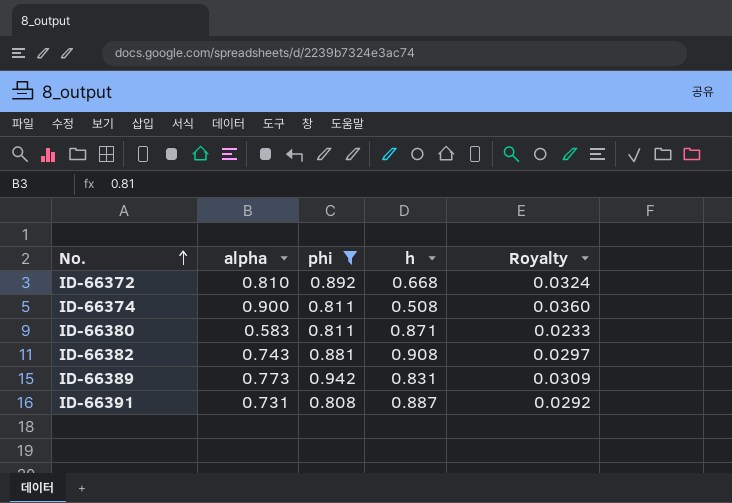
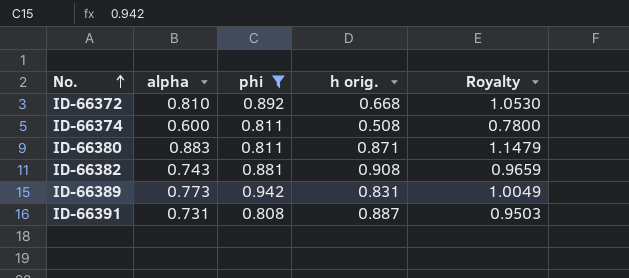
column name: h -> h orig.
column Royalty | formula: [alpha] * 0.04 -> [alpha] * 1.3
ID-66374 | alpha: 0.900 -> 0.600
ID-66380 | alpha: 0.583 -> 0.883

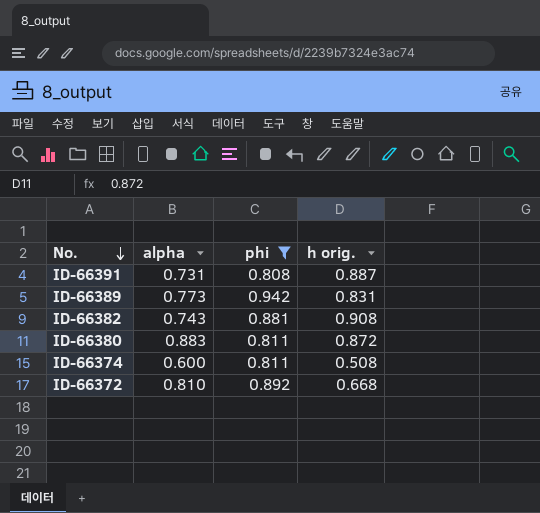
row order: No. ascending -> No. descending
column Royalty | formula: [alpha] * 1.3 -> none
ID-66380 | h orig.: 0.871 -> 0.872

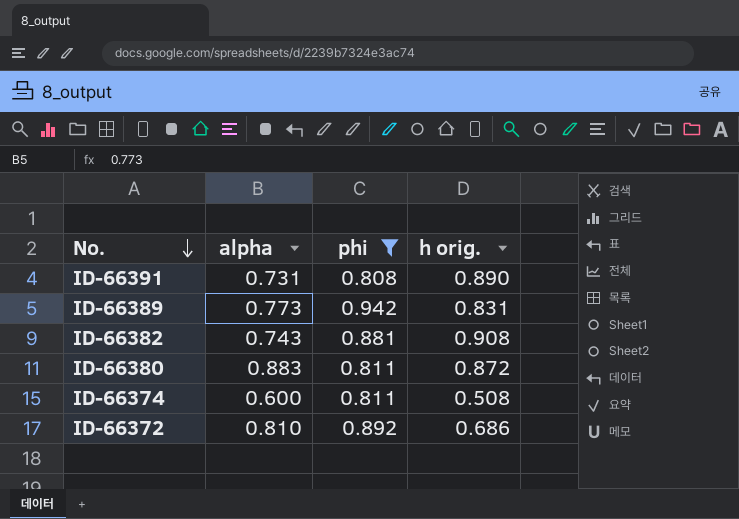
ID-66391 | h orig.: 0.887 -> 0.890
ID-66372 | h orig.: 0.668 -> 0.686

